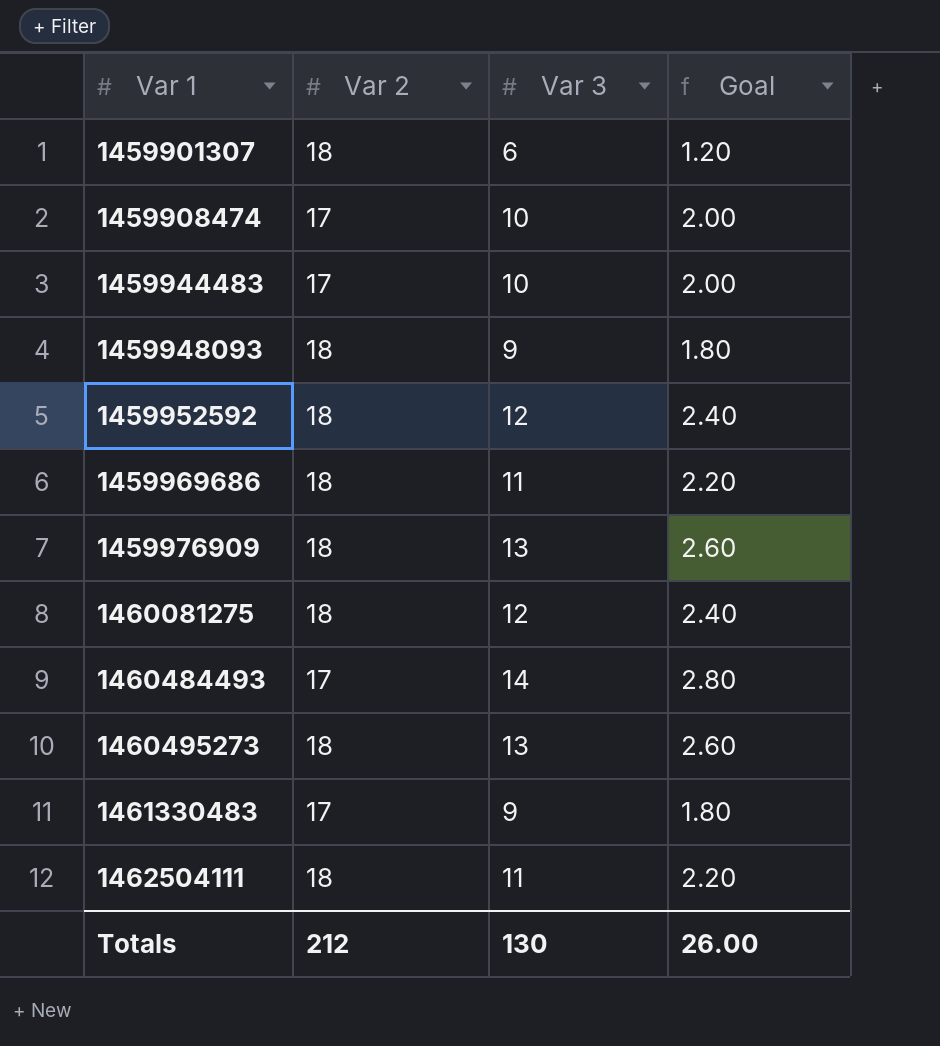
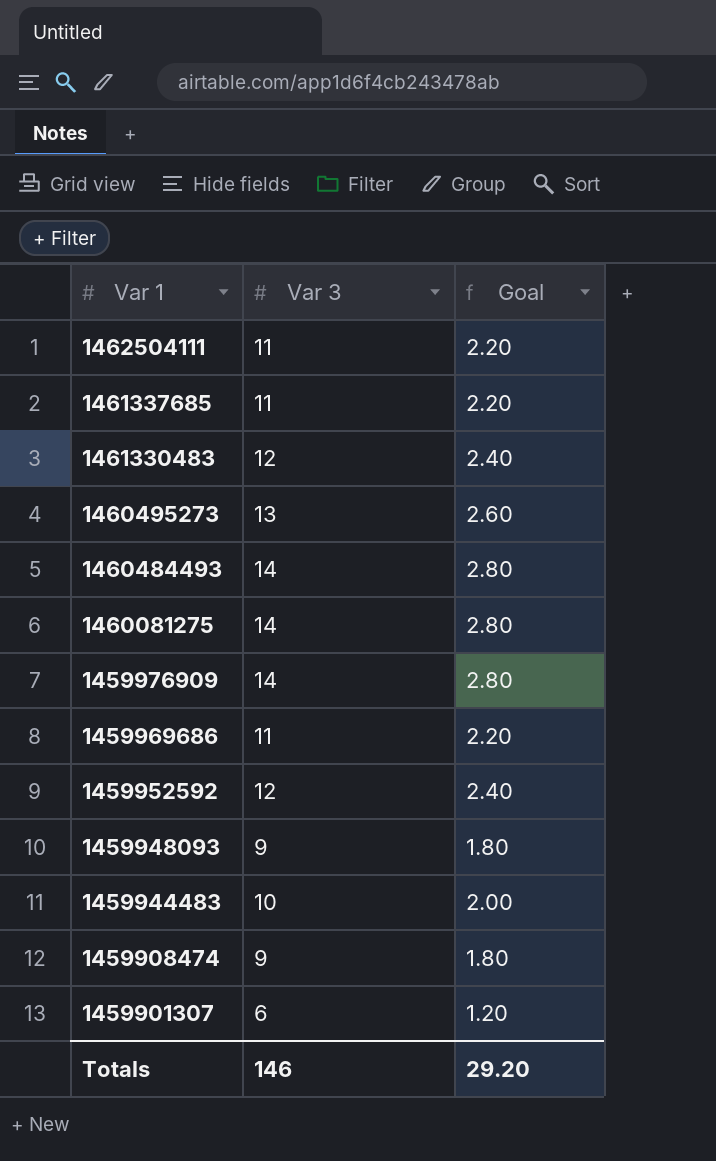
row order: Var 1 ascending -> Var 1 descending
column Var 2 | position: 2 -> none
row 1461337685: none -> 11 | 2.20
1461330483 | Var 3: 9 -> 12
1461330483 | Goal: 1.80 -> 2.40
1460081275 | Var 3: 12 -> 14
1460081275 | Goal: 2.40 -> 2.80
1459976909 | Var 3: 13 -> 14
1459976909 | Goal: 2.60 -> 2.80
1459908474 | Var 3: 10 -> 9
1459908474 | Goal: 2.00 -> 1.80
Totals | Var 3: 130 -> 146
Totals | Goal: 26.00 -> 29.20

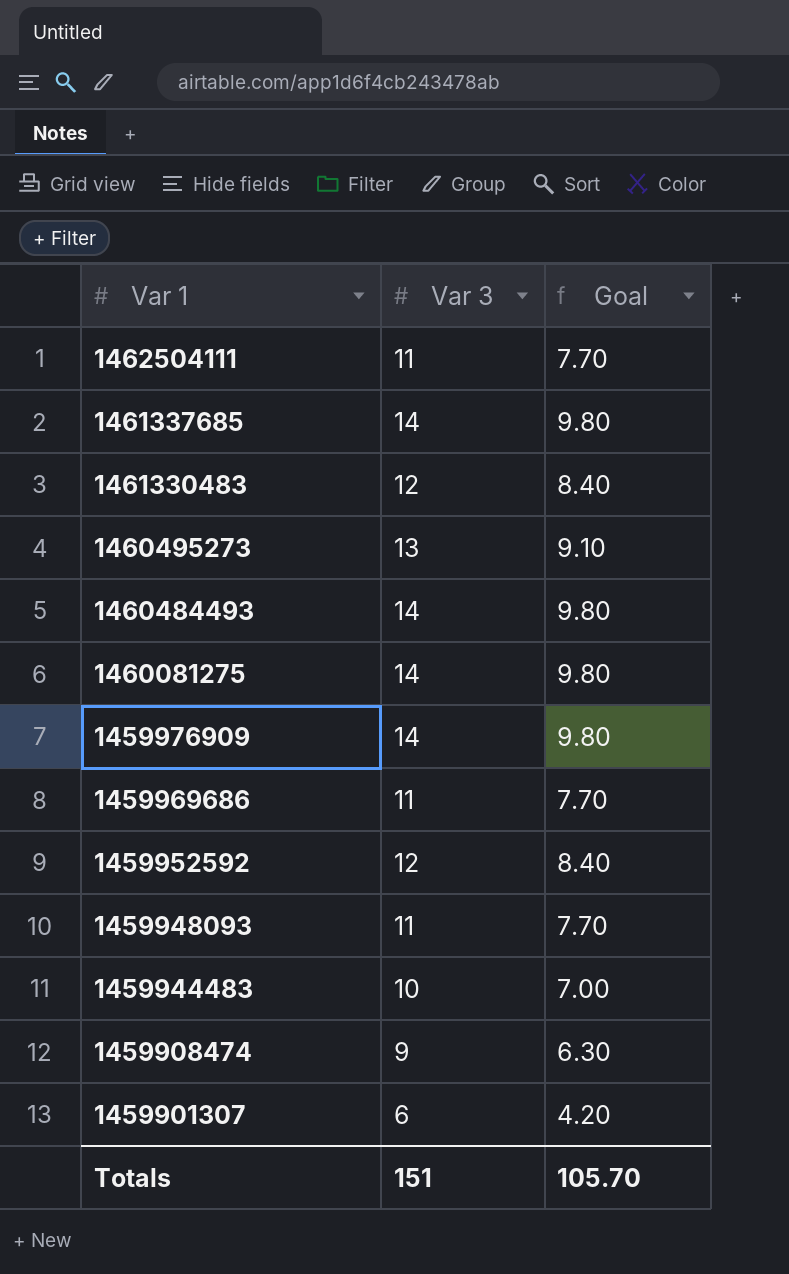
column Goal | formula: [Var 3] * 0.2 -> [Var 3] * 0.7
1461337685 | Var 3: 11 -> 14
1459948093 | Var 3: 9 -> 11
Totals | Var 3: 146 -> 151
Totals | Goal: 29.20 -> 105.70

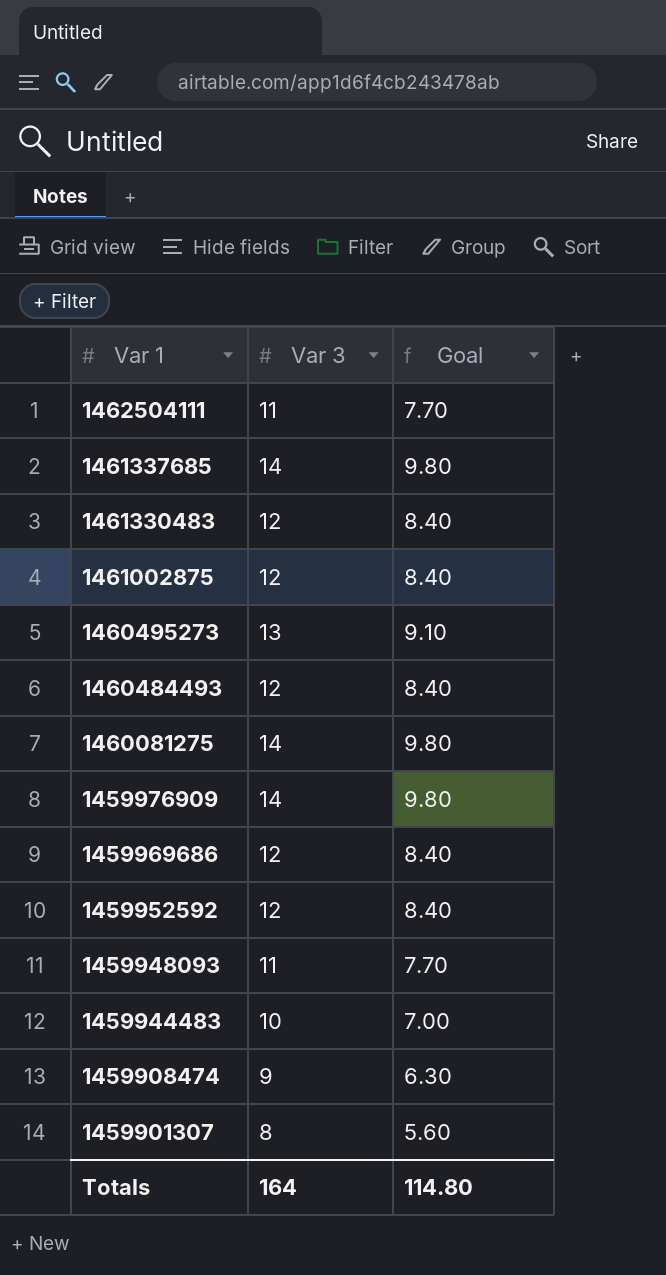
row 1461002875: none -> 12 | 8.40
1460484493 | Var 3: 14 -> 12
1460484493 | Goal: 9.80 -> 8.40
1459969686 | Var 3: 11 -> 12
1459969686 | Goal: 7.70 -> 8.40
1459901307 | Var 3: 6 -> 8
1459901307 | Goal: 4.20 -> 5.60
Totals | Var 3: 151 -> 164
Totals | Goal: 105.70 -> 114.80

